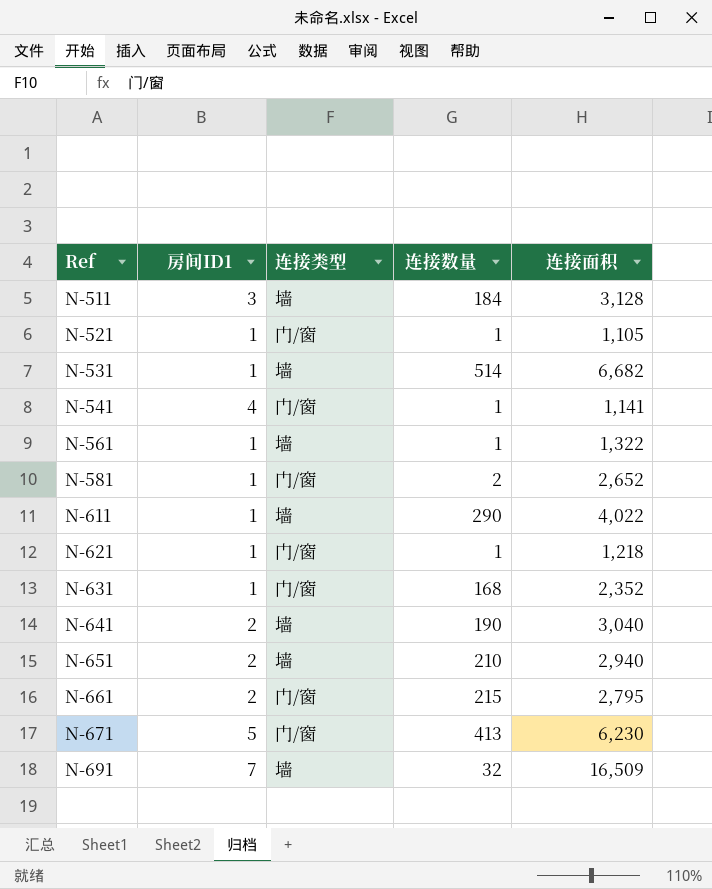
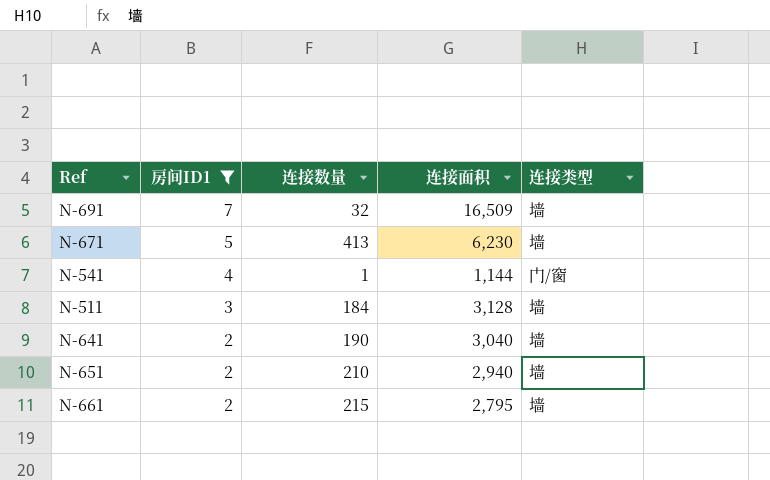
filter: none -> 房间ID1 != 1
row order: Ref ascending -> 房间ID1 descending
column 连接类型 | position: 3 -> 5
N-671 | 连接类型: 门/窗 -> 墙
N-541 | 连接面积: 1,141 -> 1,144
N-661 | 连接类型: 门/窗 -> 墙

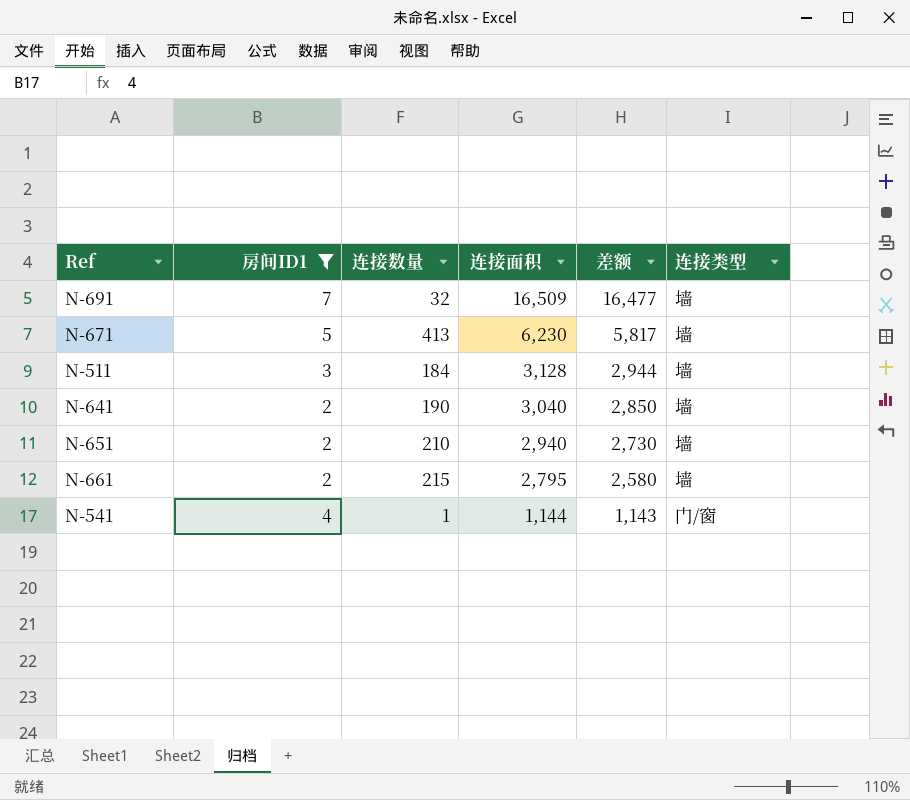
row order: 房间ID1 descending -> 连接面积 descending
column 差额 | formula: none -> [连接面积] - [连接数量]

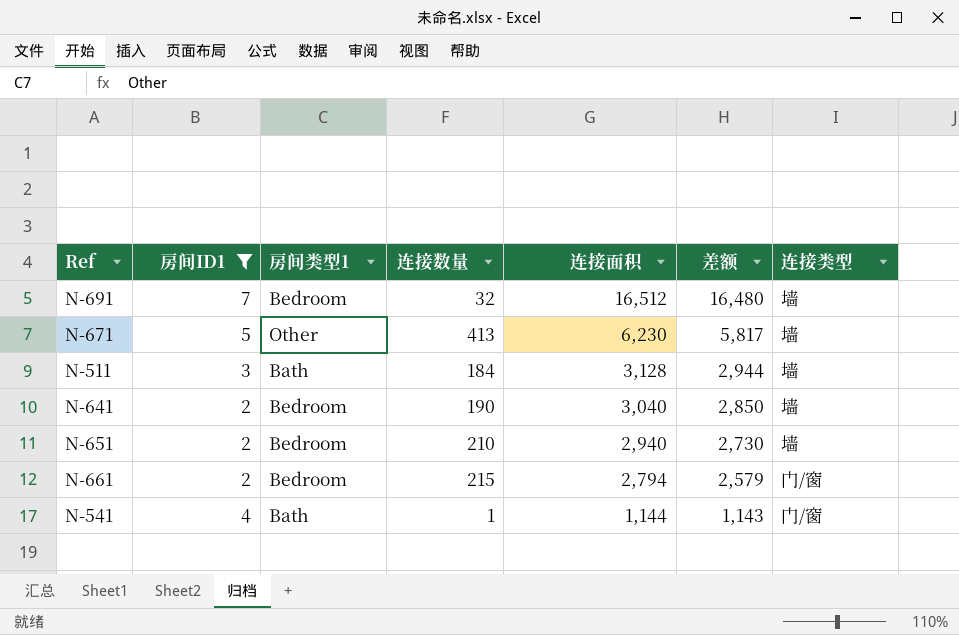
column 房间类型1 | position: none -> 3
N-691 | 连接面积: 16,509 -> 16,512
N-691 | 差额: 16,477 -> 16,480
N-661 | 连接面积: 2,795 -> 2,794
N-661 | 差额: 2,580 -> 2,579
N-661 | 连接类型: 墙 -> 门/窗

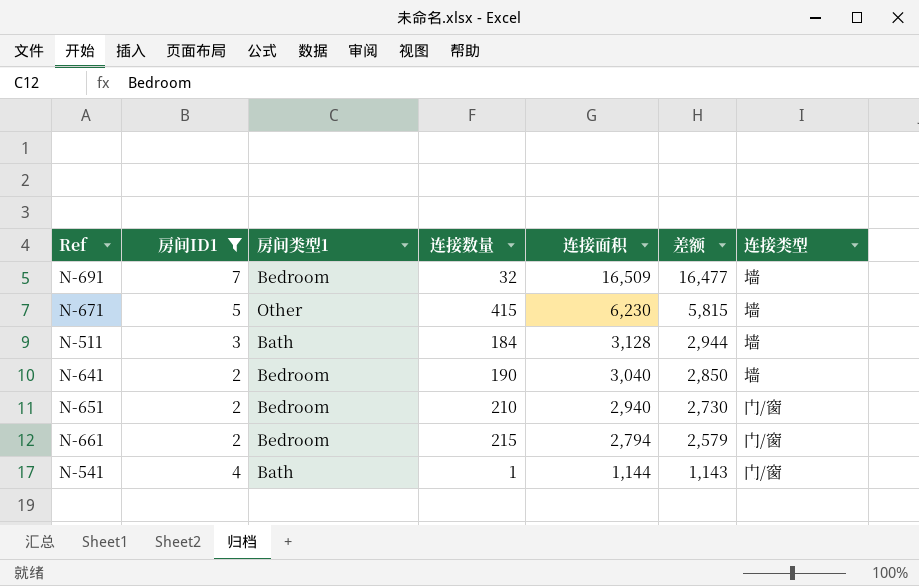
N-691 | 连接面积: 16,512 -> 16,509
N-691 | 差额: 16,480 -> 16,477
N-671 | 连接数量: 413 -> 415
N-671 | 差额: 5,817 -> 5,815
N-651 | 连接类型: 墙 -> 门/窗

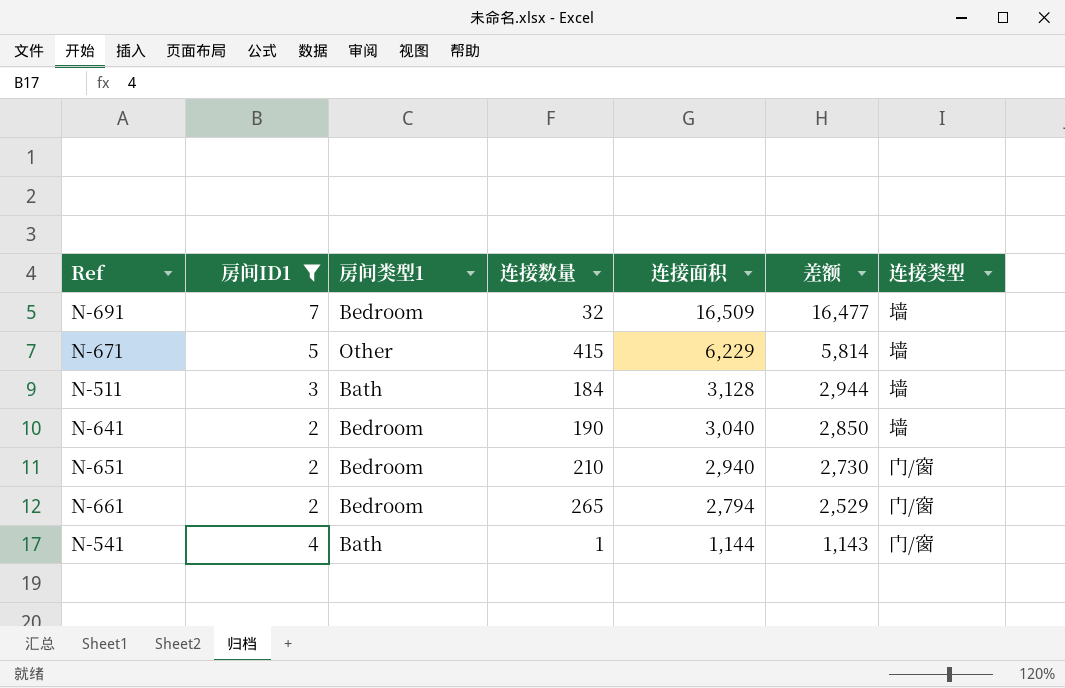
N-671 | 连接面积: 6,230 -> 6,229
N-671 | 差额: 5,815 -> 5,814
N-661 | 连接数量: 215 -> 265
N-661 | 差额: 2,579 -> 2,529

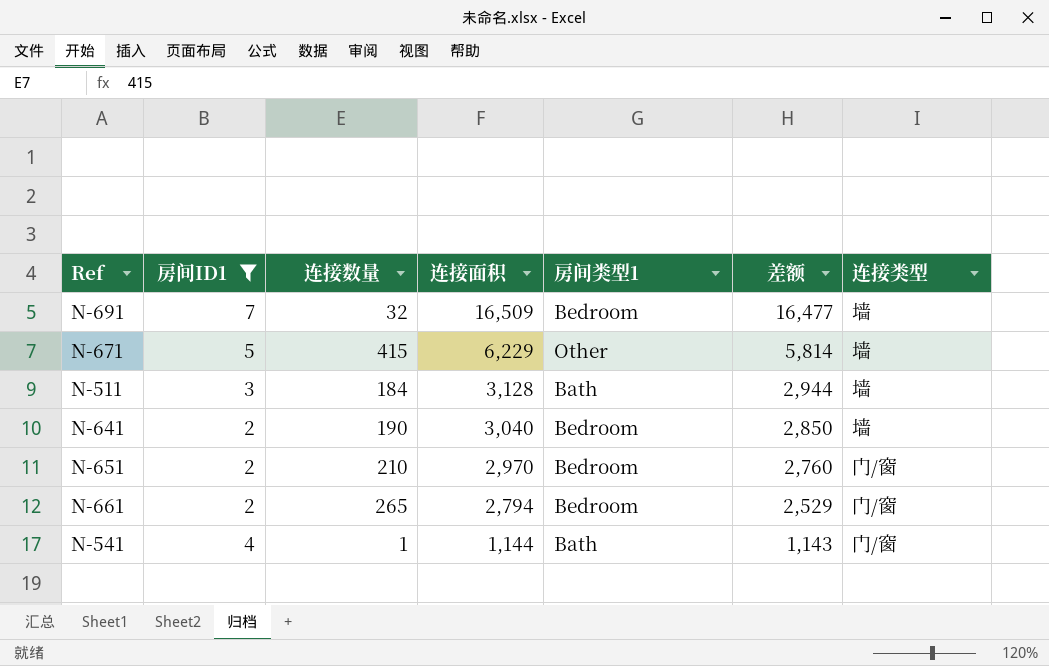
column 房间类型1 | position: 3 -> 5
N-651 | 连接面积: 2,940 -> 2,970
N-651 | 差额: 2,730 -> 2,760

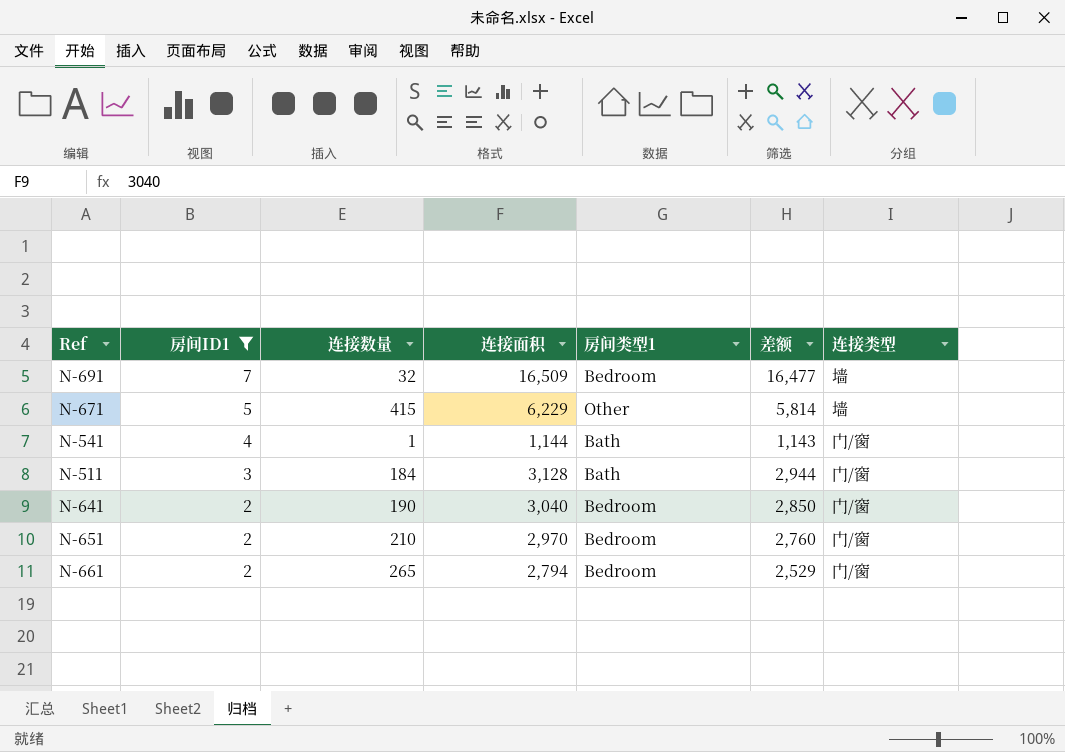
row order: 连接面积 descending -> 房间ID1 descending
N-511 | 连接类型: 墙 -> 门/窗
N-641 | 连接类型: 墙 -> 门/窗

